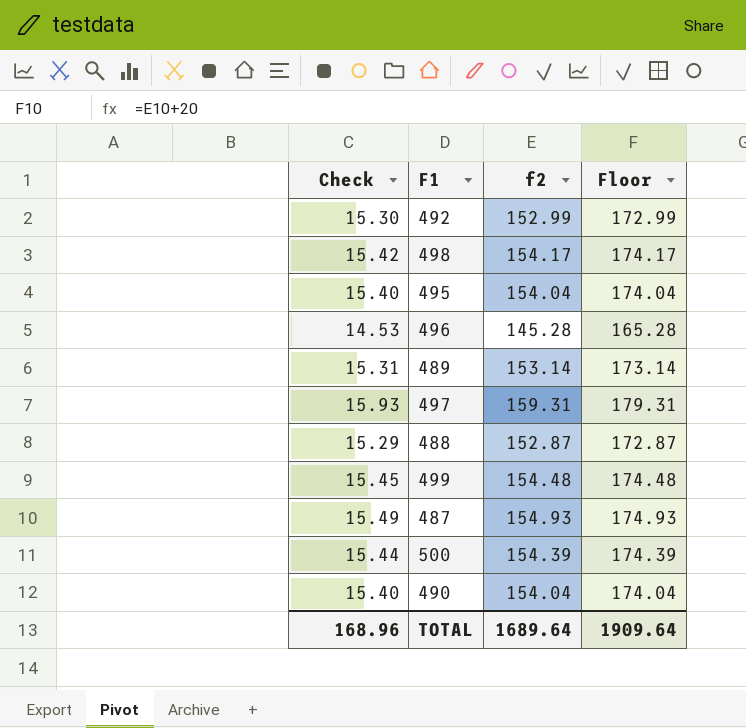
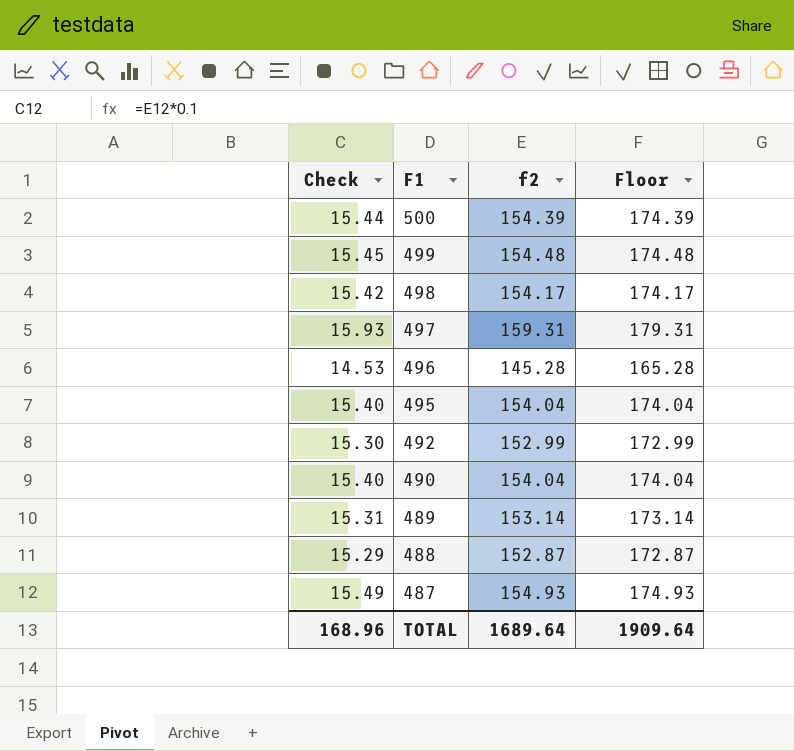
row order: none -> F1 descending

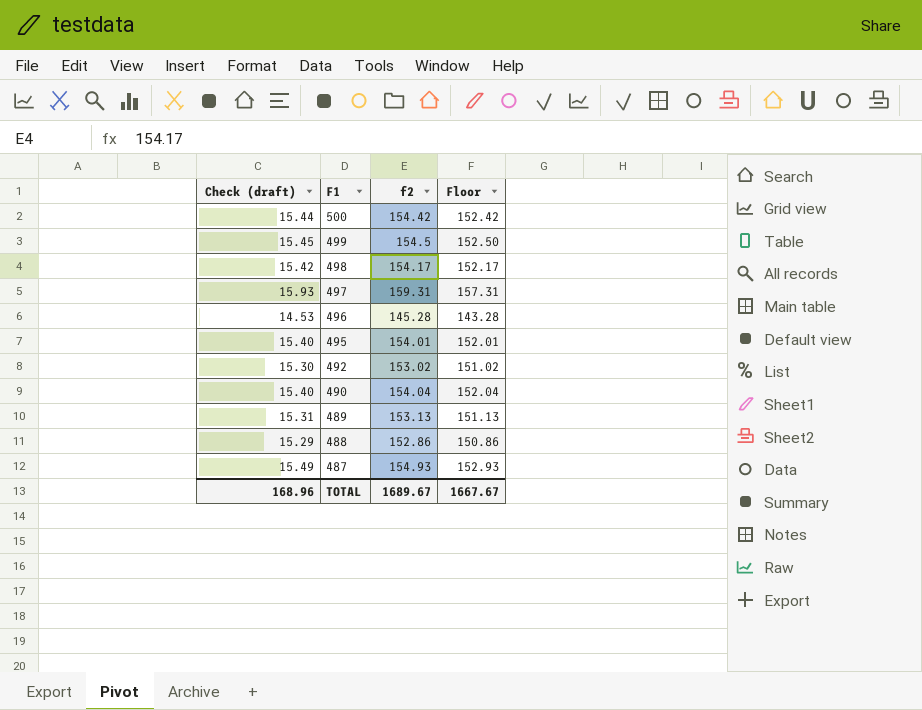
column name: Check -> Check (draft)
column Floor | formula: [f2] + 20 -> [f2] - 2
500 | f2: 154.39 -> 154.42
499 | f2: 154.48 -> 154.5
495 | f2: 154.04 -> 154.01
492 | f2: 152.99 -> 153.02
489 | f2: 153.14 -> 153.13
488 | f2: 152.87 -> 152.86
TOTAL | f2: 1689.64 -> 1689.67
TOTAL | Floor: 1909.64 -> 1667.67

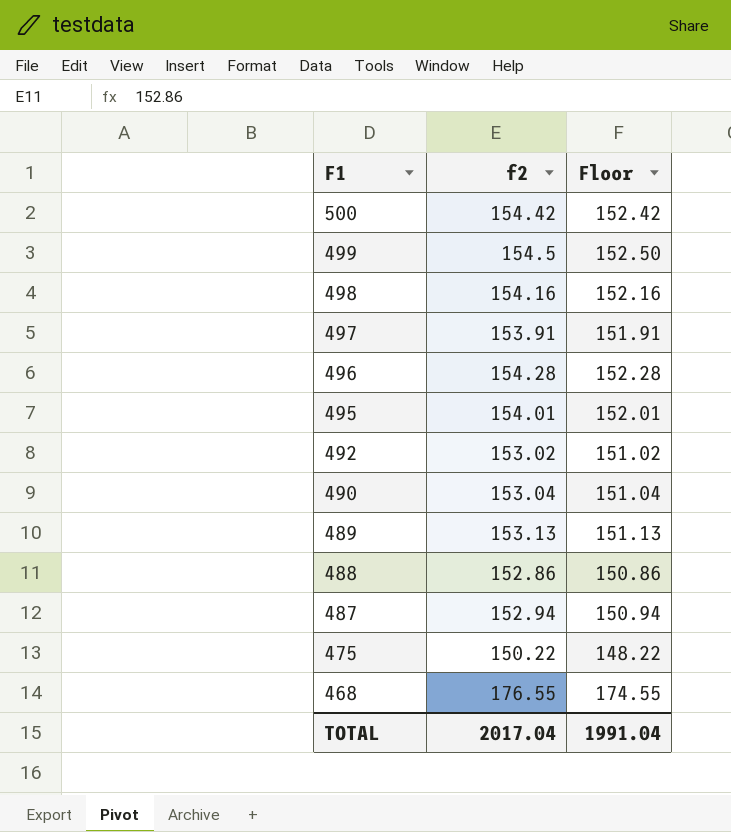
column Check (draft) | formula: [f2] * 0.1 -> none
498 | f2: 154.17 -> 154.16
498 | Floor: 152.17 -> 152.16
497 | f2: 159.31 -> 153.91
497 | Floor: 157.31 -> 151.91
496 | f2: 145.28 -> 154.28
496 | Floor: 143.28 -> 152.28
490 | f2: 154.04 -> 153.04
490 | Floor: 152.04 -> 151.04
487 | f2: 154.93 -> 152.94
487 | Floor: 152.93 -> 150.94
row 475: none -> 150.22 | 148.22
row 468: none -> 176.55 | 174.55
TOTAL | f2: 1689.67 -> 2017.04
TOTAL | Floor: 1667.67 -> 1991.04

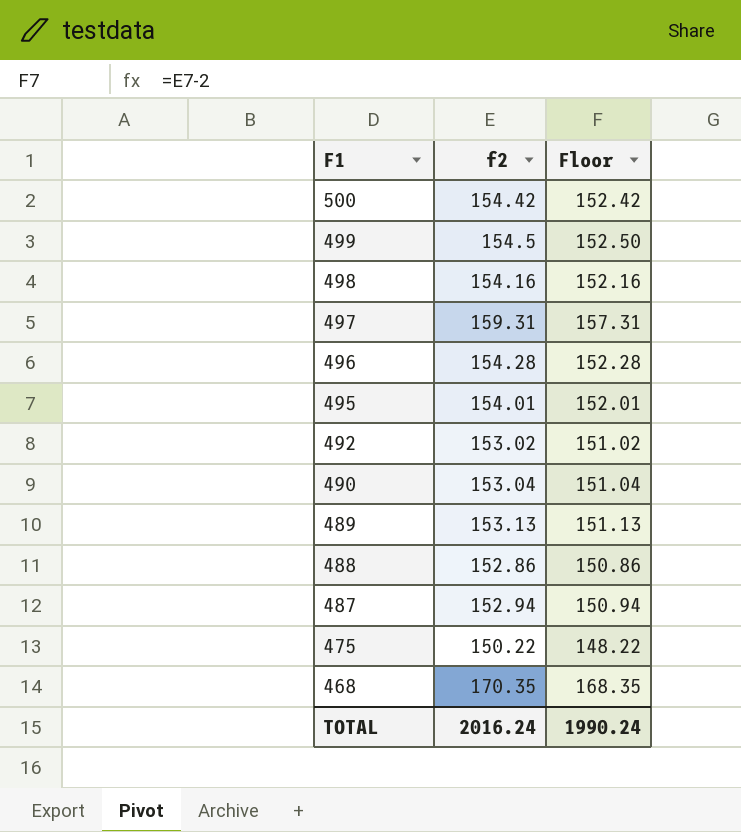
497 | f2: 153.91 -> 159.31
497 | Floor: 151.91 -> 157.31
468 | f2: 176.55 -> 170.35
468 | Floor: 174.55 -> 168.35
TOTAL | f2: 2017.04 -> 2016.24
TOTAL | Floor: 1991.04 -> 1990.24

